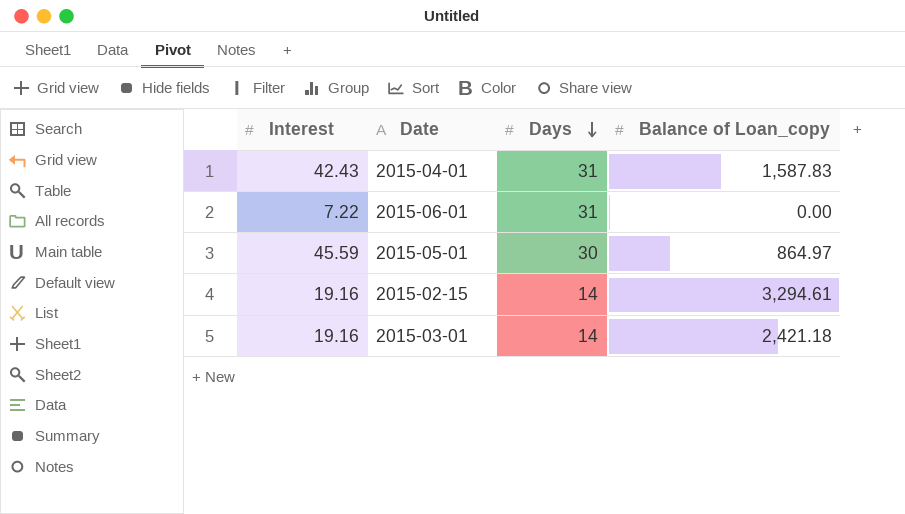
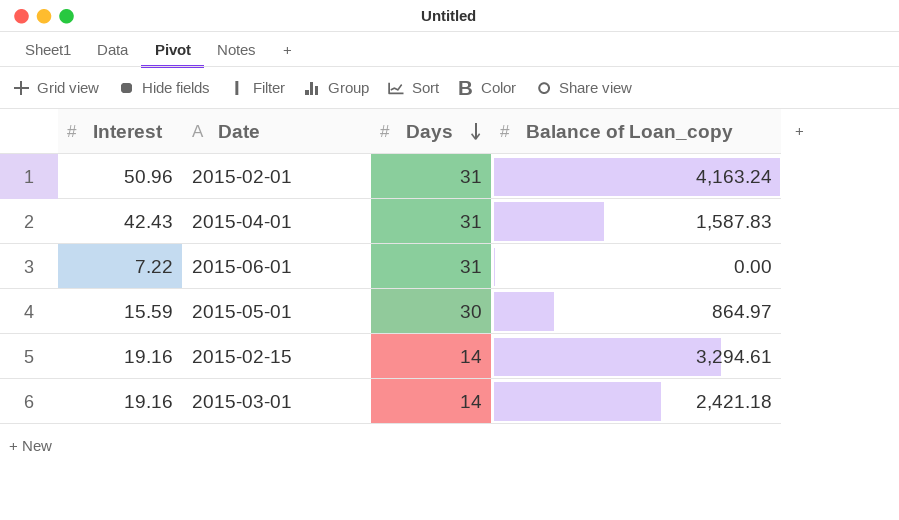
row 2015-02-01: none -> 50.96 | 31 | 4,163.24
2015-05-01 | Interest: 45.59 -> 15.59

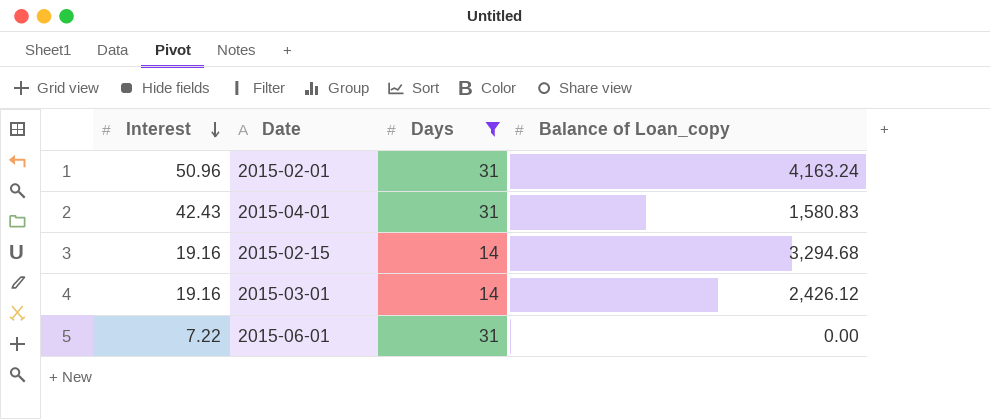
filter: none -> Days != 30
row order: Days descending -> Interest descending
2015-04-01 | Balance of Loan_copy: 1,587.83 -> 1,580.83
2015-02-15 | Balance of Loan_copy: 3,294.61 -> 3,294.68
2015-03-01 | Balance of Loan_copy: 2,421.18 -> 2,426.12

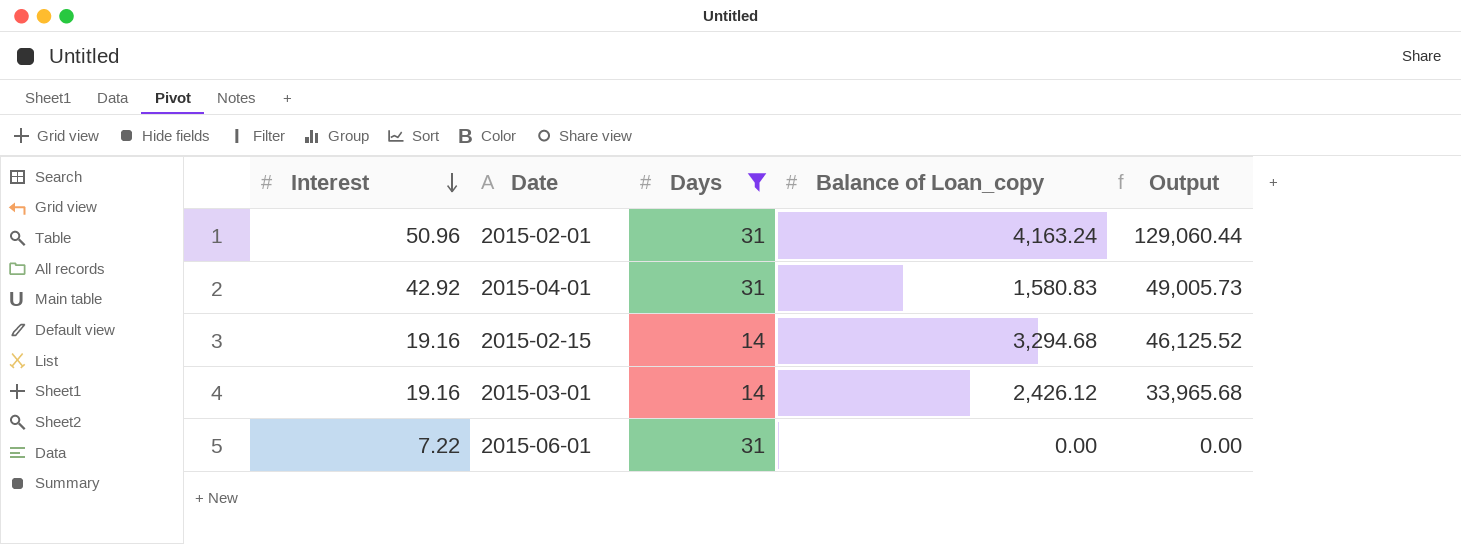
column Output | formula: none -> [Days] * [Balance of Loan_copy]
2015-04-01 | Interest: 42.43 -> 42.92

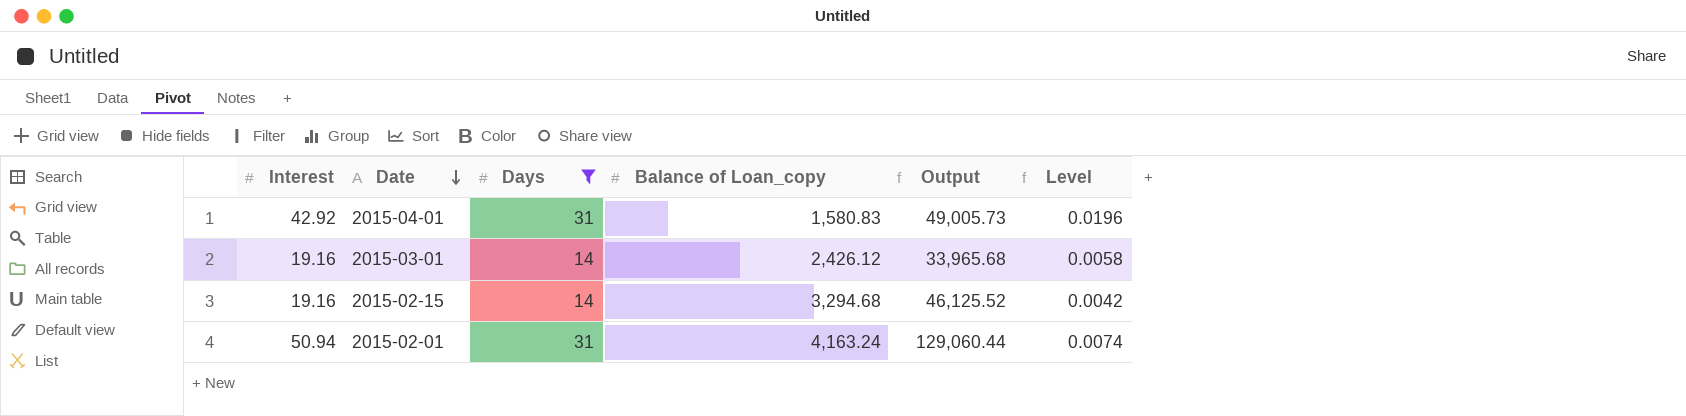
row order: Interest descending -> Date descending
column Level | formula: none -> [Days] / [Balance of Loan_copy]
row 2015-06-01: 7.22 | 31 | 0.00 | 0.00 -> none
2015-02-01 | Interest: 50.96 -> 50.94

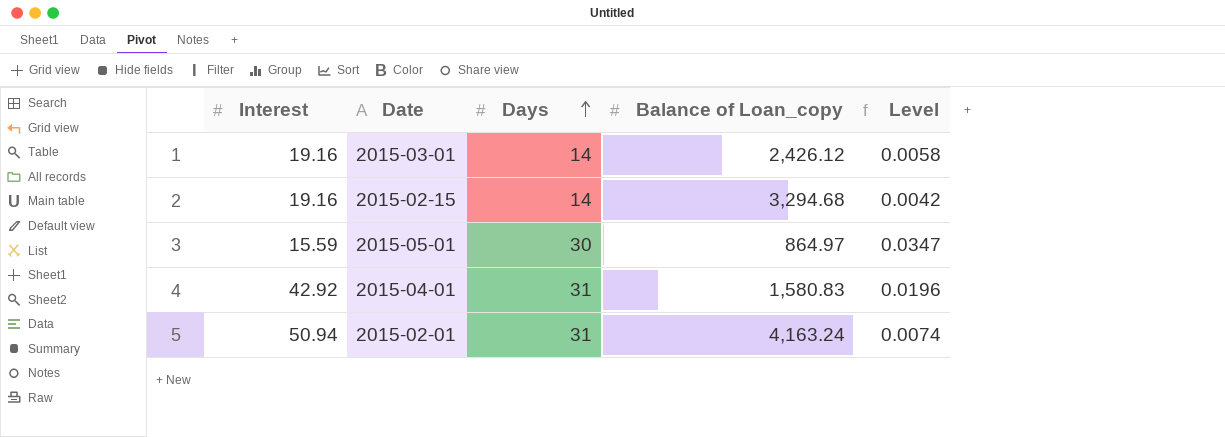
filter: Days != 30 -> none
row order: Date descending -> Days ascending
column Output | formula: [Days] * [Balance of Loan_copy] -> none

